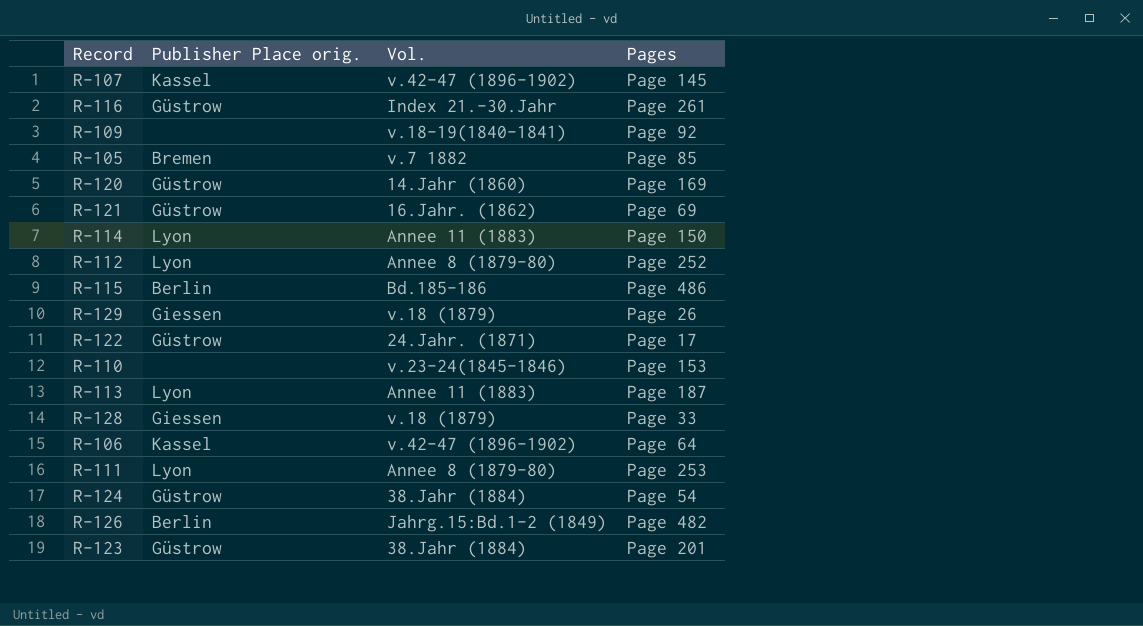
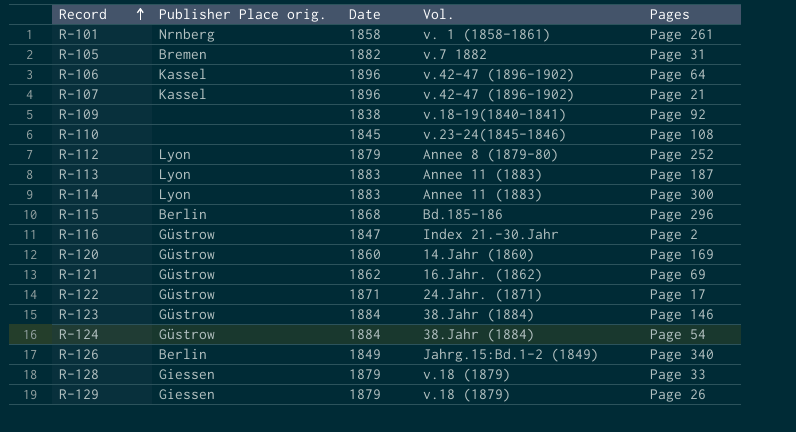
row order: none -> Record ascending
column Date | position: none -> 3
row R-111: Lyon | Annee 8 (1879-80) | Page 253 -> none
row R-101: none -> Nrnberg | 1858 | v. 1 (1858-1861) | Page 261
R-105 | Pages: Page 85 -> Page 31
R-107 | Pages: Page 145 -> Page 21
R-110 | Pages: Page 153 -> Page 108
R-114 | Pages: Page 150 -> Page 300
R-115 | Pages: Page 486 -> Page 296
R-116 | Pages: Page 261 -> Page 2
R-123 | Pages: Page 201 -> Page 146
R-126 | Pages: Page 482 -> Page 340

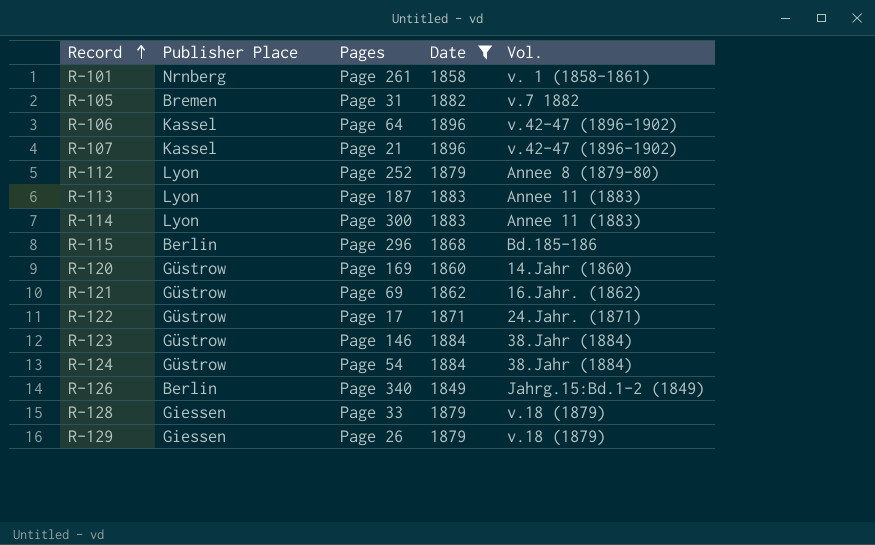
filter: none -> Date >= 1849
column name: Publisher Place orig. -> Publisher Place
column Pages | position: 5 -> 3

